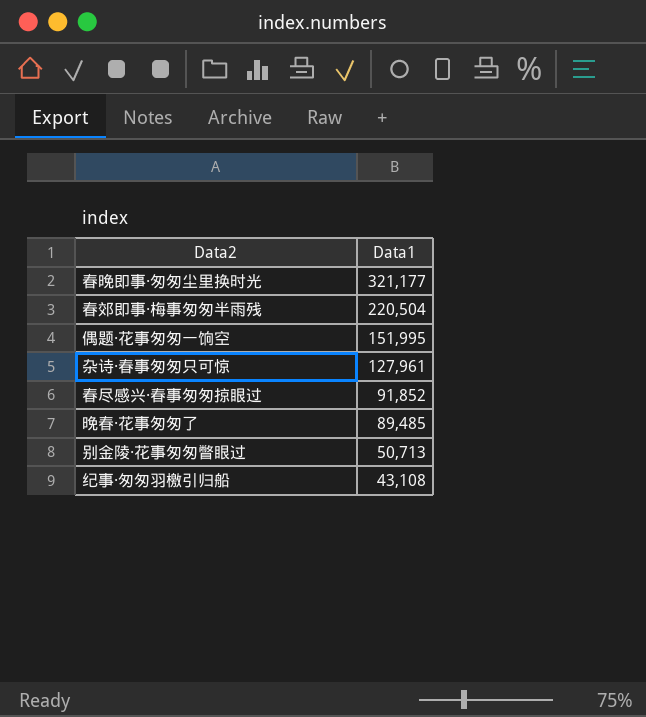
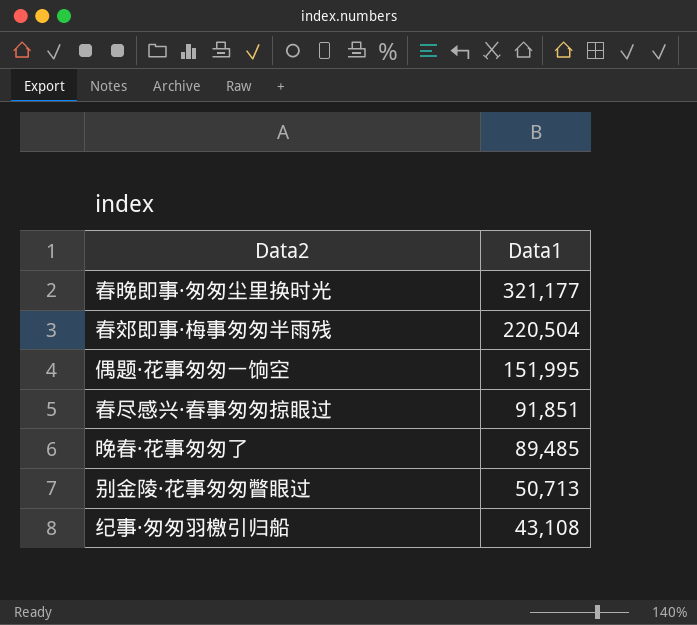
row 杂诗·春事匆匆只可惊: 127,961 -> none
春尽感兴·春事匆匆掠眼过 | Data1: 91,852 -> 91,851

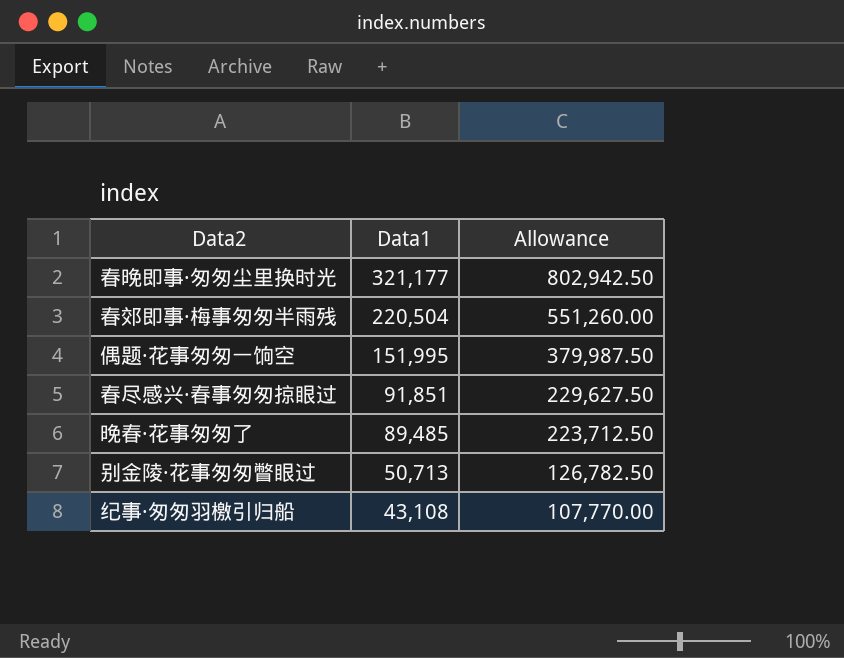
column Allowance | formula: none -> [Data1] * 2.5

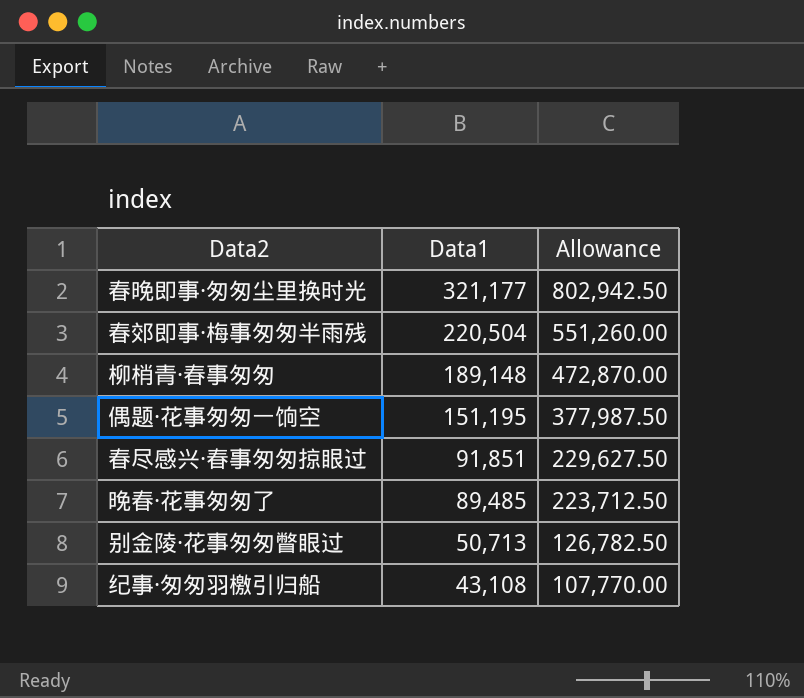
row 柳梢青·春事匆匆: none -> 189,148 | 472,870.00
偶题·花事匆匆一饷空 | Data1: 151,995 -> 151,195
偶题·花事匆匆一饷空 | Allowance: 379,987.50 -> 377,987.50

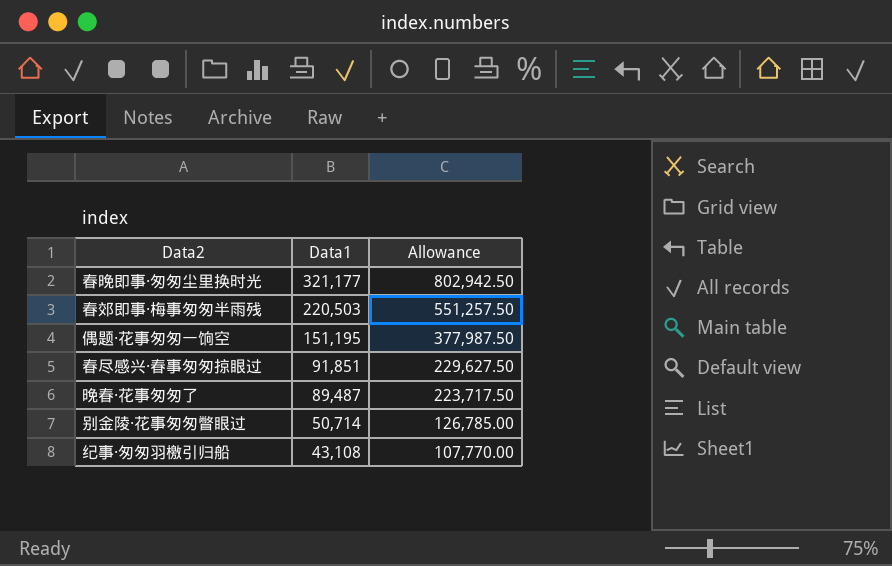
row 柳梢青·春事匆匆: 189,148 | 472,870.00 -> none
春郊即事·梅事匆匆半雨残 | Data1: 220,504 -> 220,503
春郊即事·梅事匆匆半雨残 | Allowance: 551,260.00 -> 551,257.50
晚春·花事匆匆了 | Data1: 89,485 -> 89,487
晚春·花事匆匆了 | Allowance: 223,712.50 -> 223,717.50
别金陵·花事匆匆瞥眼过 | Data1: 50,713 -> 50,714
别金陵·花事匆匆瞥眼过 | Allowance: 126,782.50 -> 126,785.00

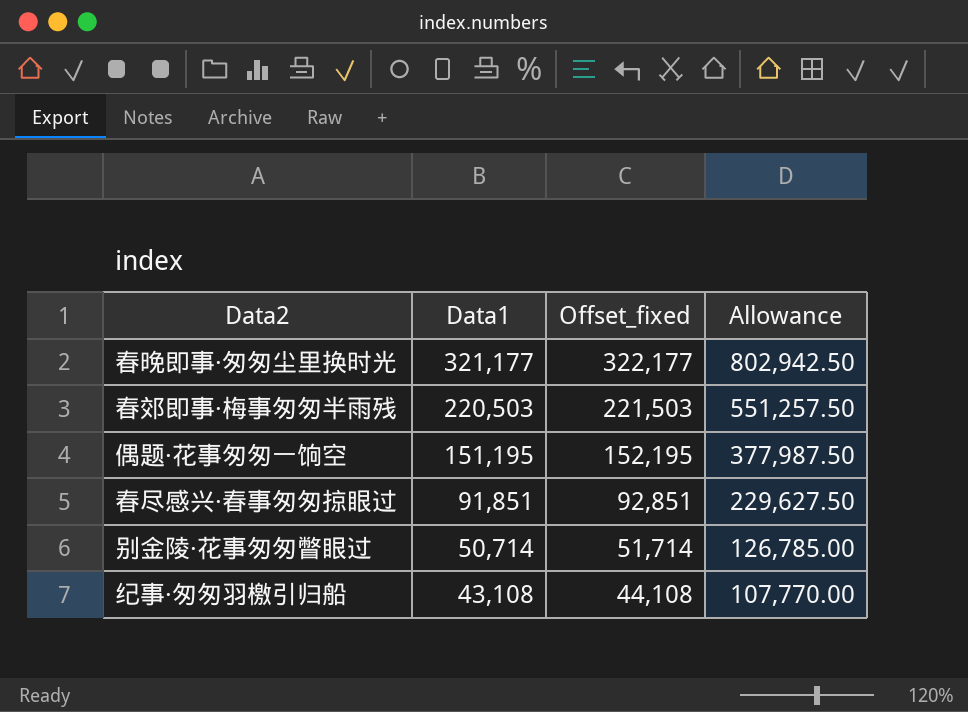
column Offset_fixed | formula: none -> [Data1] + 1000
row 晚春·花事匆匆了: 89,487 | 223,717.50 -> none

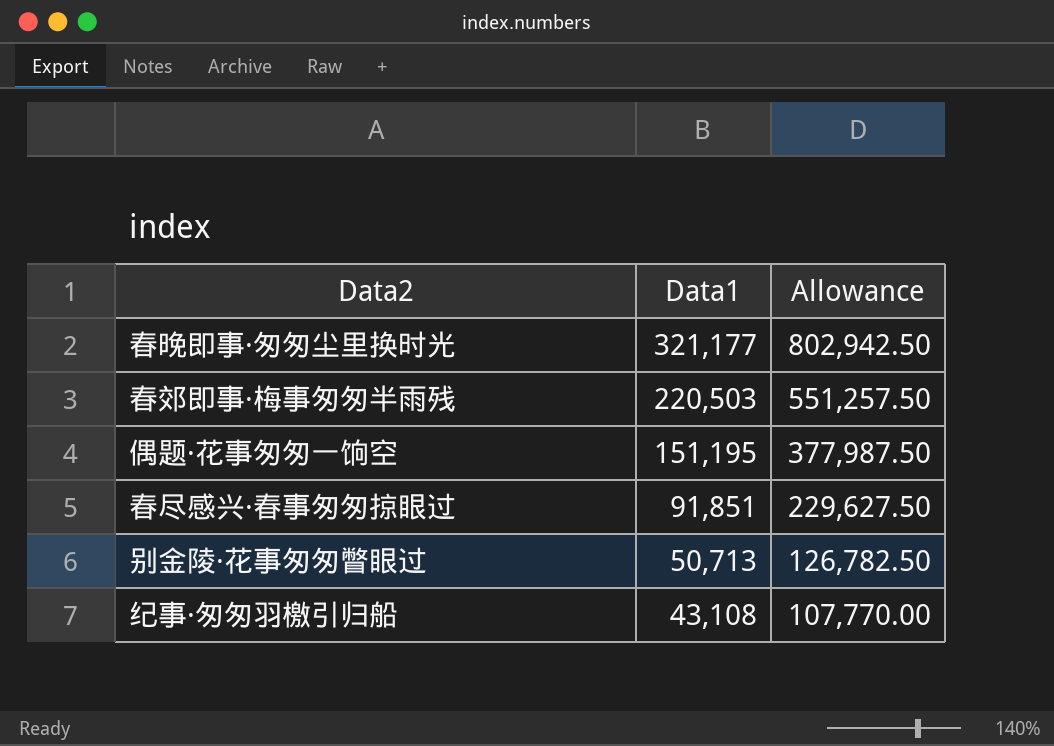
column Offset_fixed | formula: [Data1] + 1000 -> none
别金陵·花事匆匆瞥眼过 | Data1: 50,714 -> 50,713
别金陵·花事匆匆瞥眼过 | Allowance: 126,785.00 -> 126,782.50

